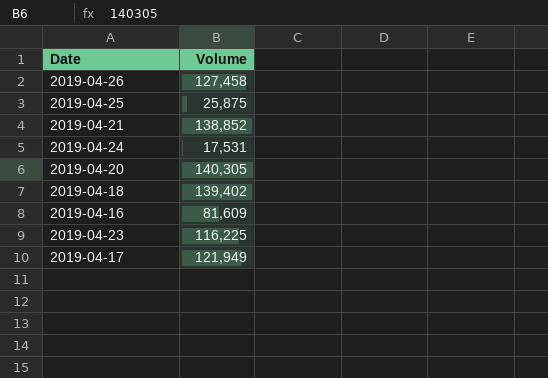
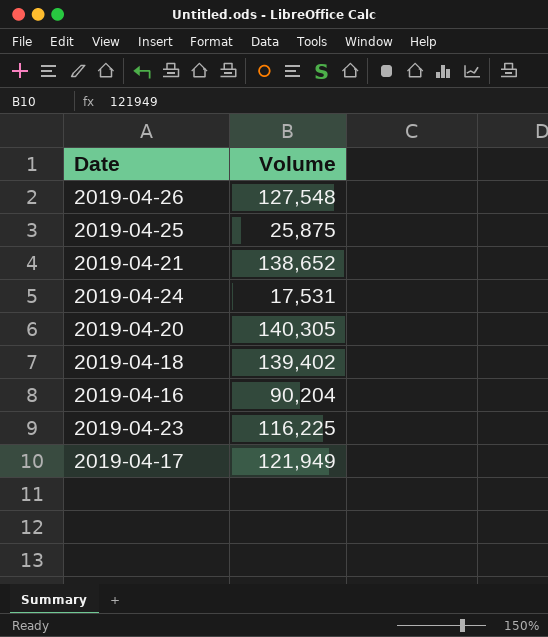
2019-04-26 | Volume: 127,458 -> 127,548
2019-04-21 | Volume: 138,852 -> 138,652
2019-04-16 | Volume: 81,609 -> 90,204

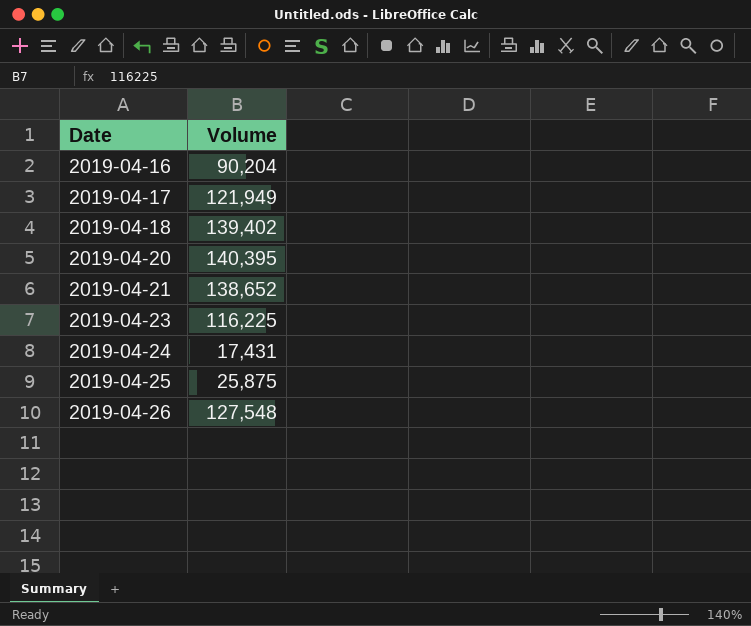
row order: none -> Date ascending
2019-04-20 | Volume: 140,305 -> 140,395
2019-04-24 | Volume: 17,531 -> 17,431

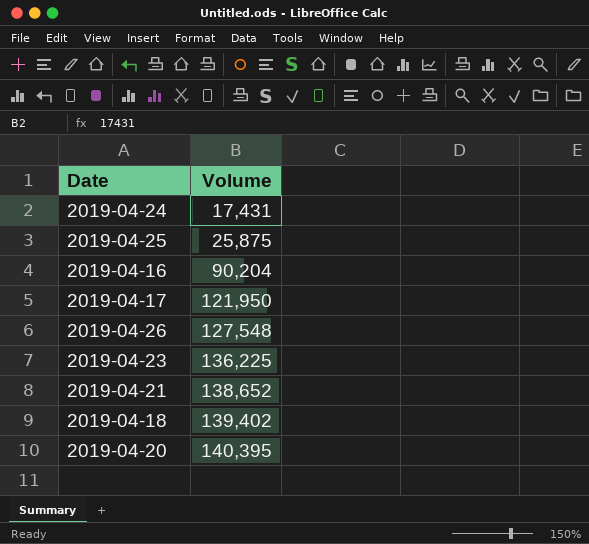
row order: Date ascending -> Volume ascending
2019-04-17 | Volume: 121,949 -> 121,950
2019-04-23 | Volume: 116,225 -> 136,225

